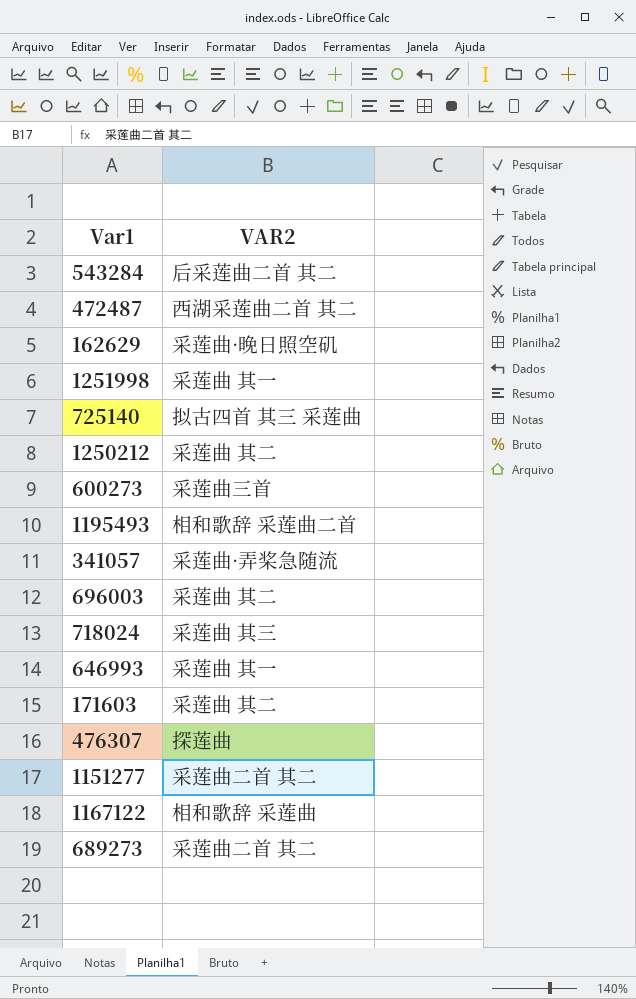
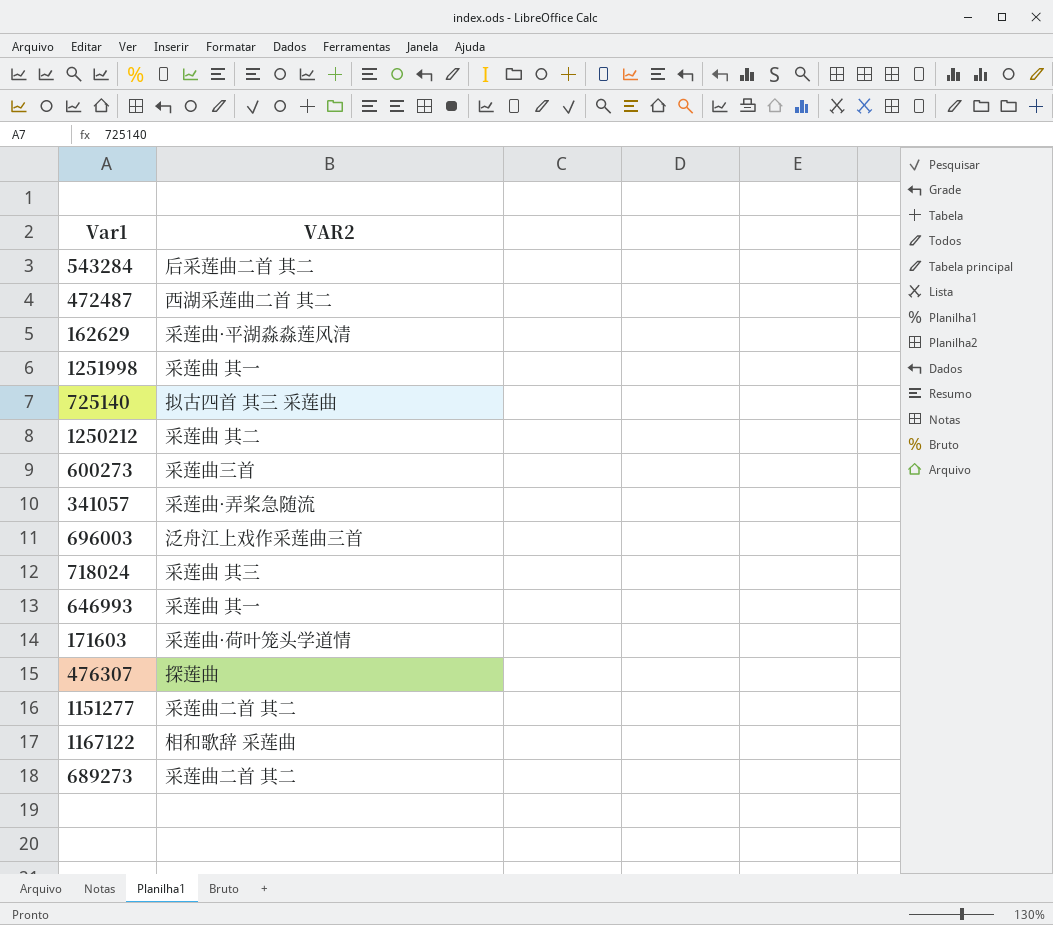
row 1195493: 相和歌辞 采莲曲二首 -> none
162629 | VAR2: 采莲曲·晚日照空矶 -> 采莲曲·平湖淼淼莲风清
696003 | VAR2: 采莲曲 其二 -> 泛舟江上戏作采莲曲三首
171603 | VAR2: 采莲曲 其二 -> 采莲曲·荷叶笼头学道情

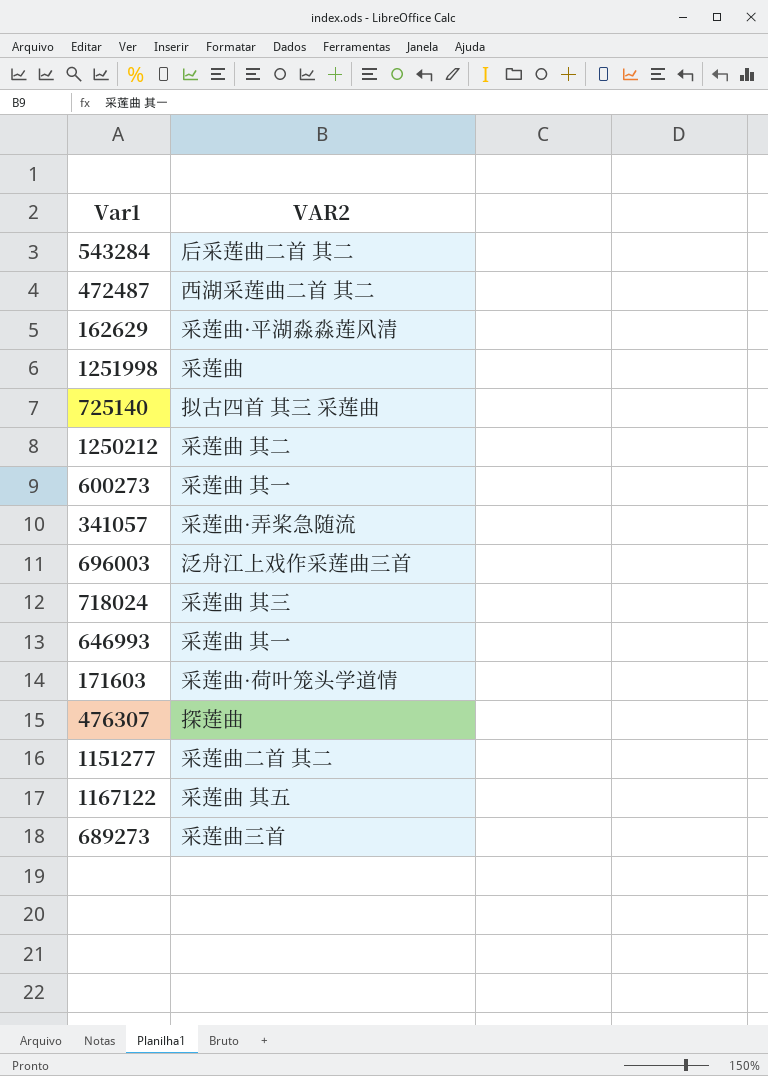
1251998 | VAR2: 采莲曲 其一 -> 采莲曲
600273 | VAR2: 采莲曲三首 -> 采莲曲 其一
1167122 | VAR2: 相和歌辞 采莲曲 -> 采莲曲 其五
689273 | VAR2: 采莲曲二首 其二 -> 采莲曲三首

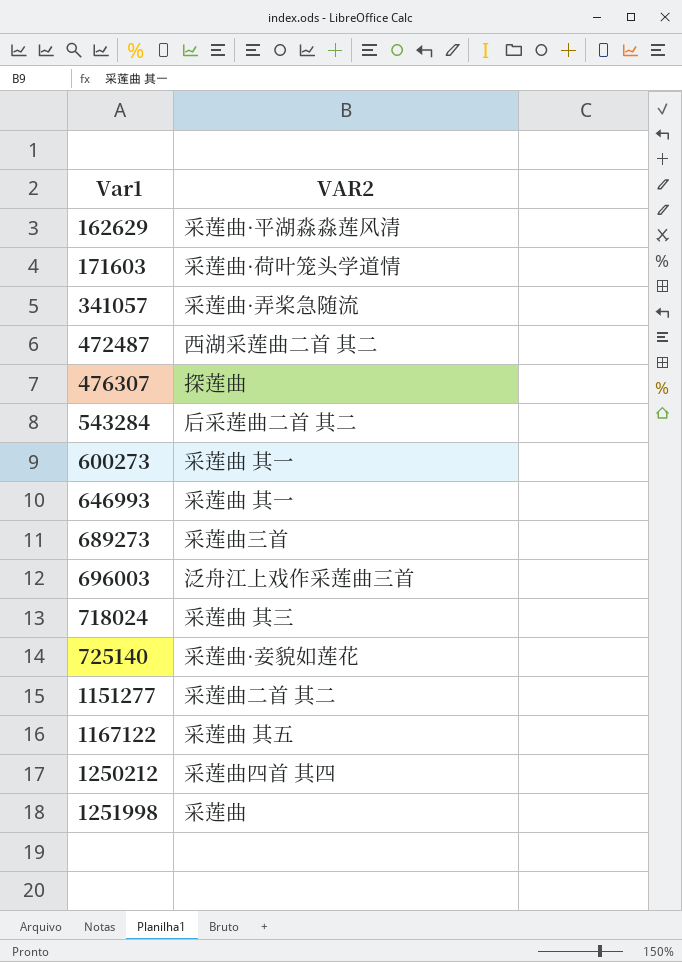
row order: none -> Var1 ascending
725140 | VAR2: 拟古四首 其三 采莲曲 -> 采莲曲·妾貌如莲花
1250212 | VAR2: 采莲曲 其二 -> 采莲曲四首 其四

